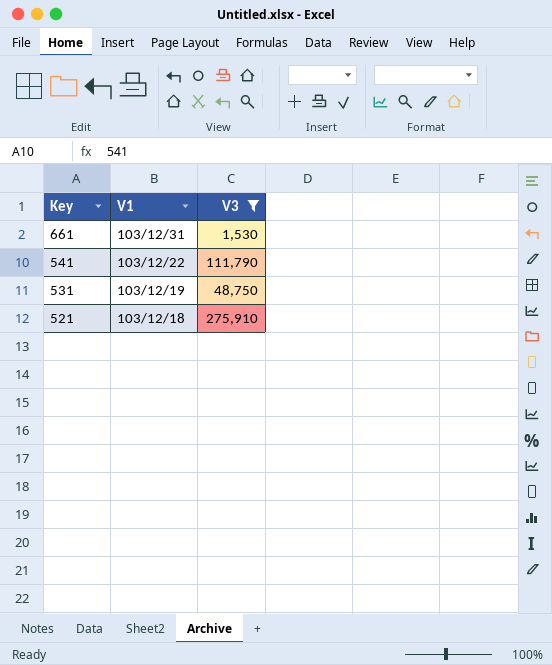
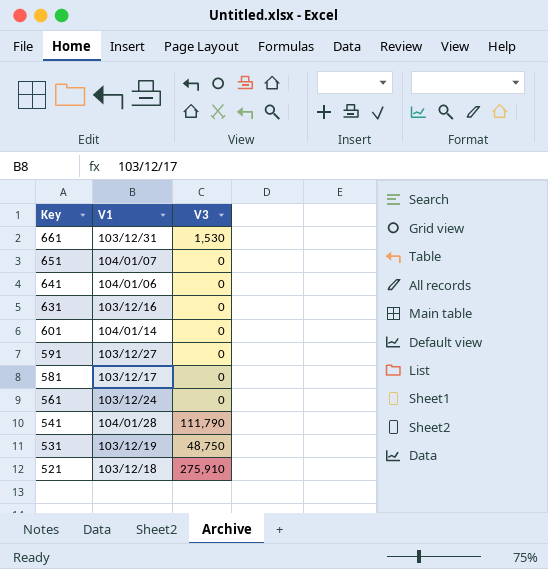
filter: V3 != 0 -> none
541 | V1: 103/12/22 -> 104/01/28

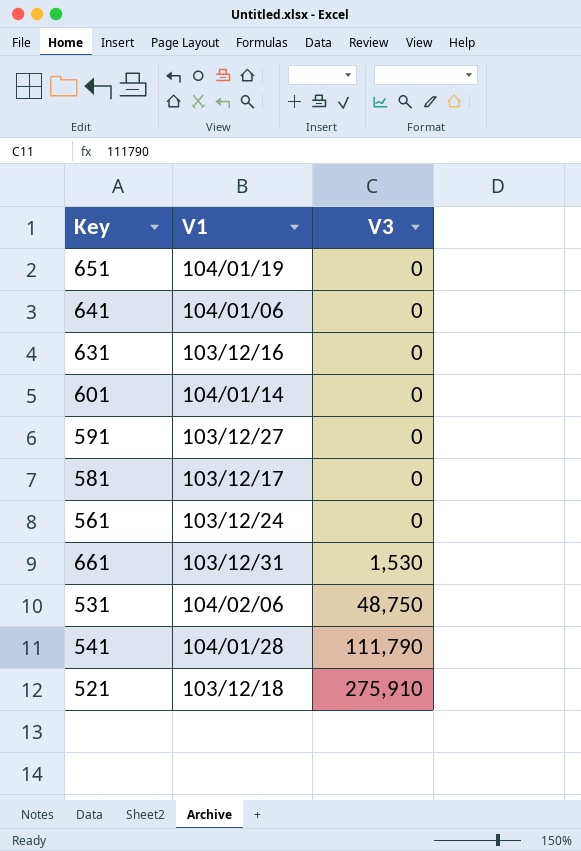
row order: Key descending -> V3 ascending
651 | V1: 104/01/07 -> 104/01/19
531 | V1: 103/12/19 -> 104/02/06

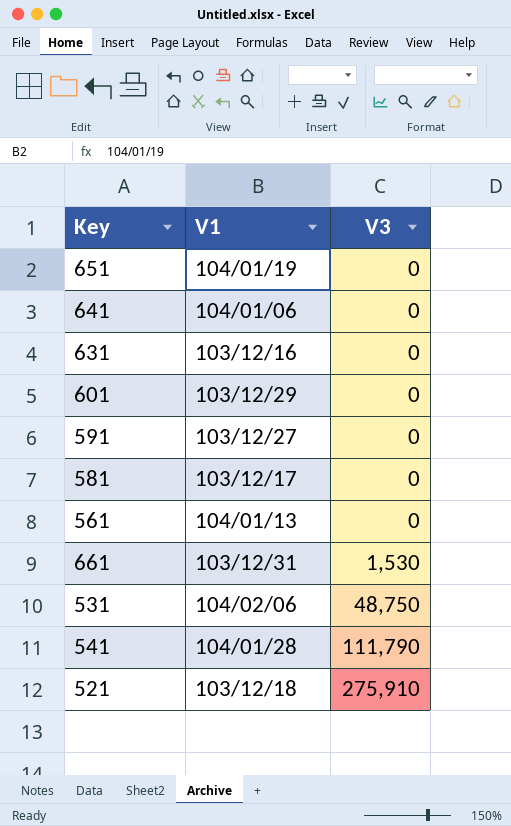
601 | V1: 104/01/14 -> 103/12/29
561 | V1: 103/12/24 -> 104/01/13

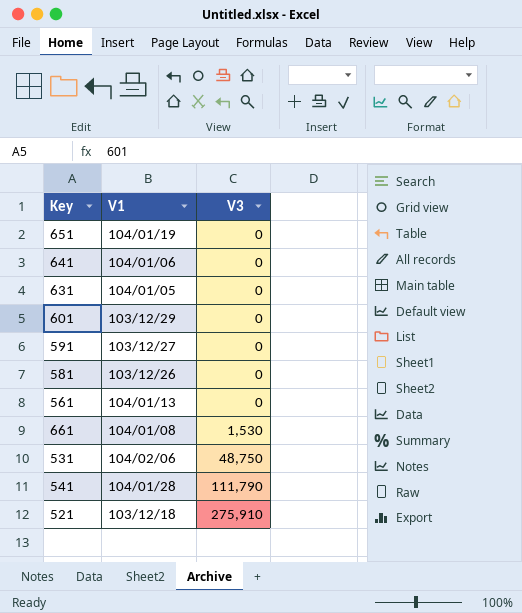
631 | V1: 103/12/16 -> 104/01/05
581 | V1: 103/12/17 -> 103/12/26
661 | V1: 103/12/31 -> 104/01/08

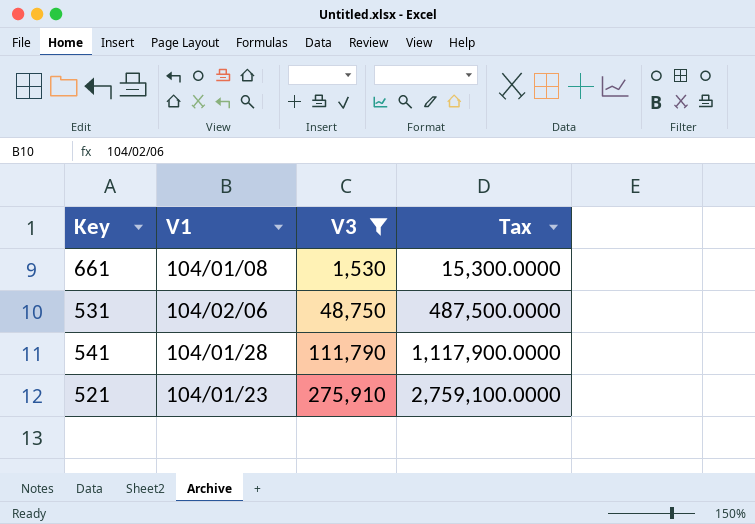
filter: none -> V3 != 0
column Tax | formula: none -> [V3] * 10
521 | V1: 103/12/18 -> 104/01/23

